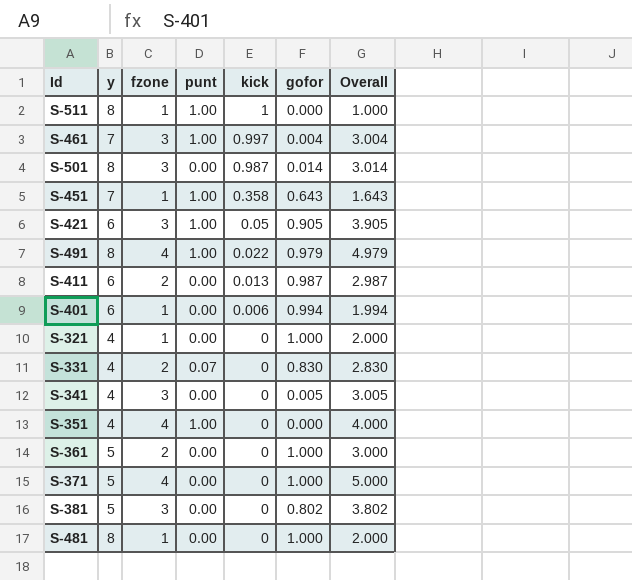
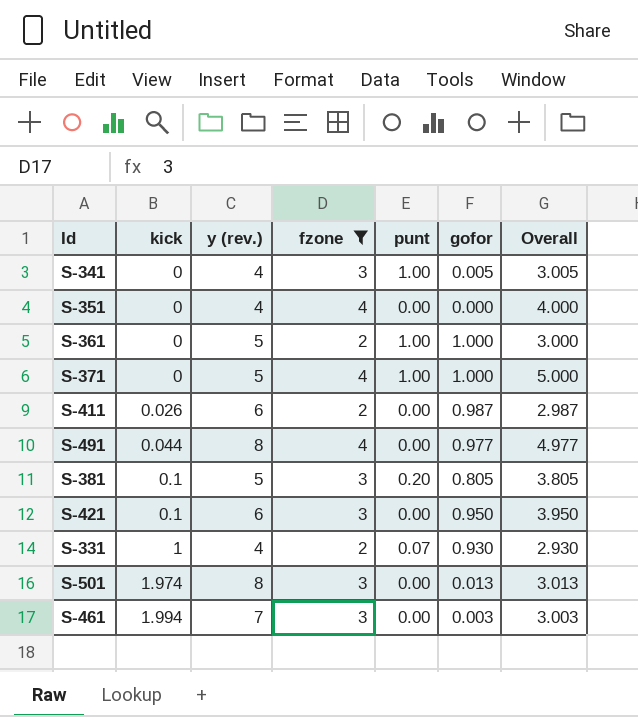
filter: none -> fzone != 1
row order: kick descending -> kick ascending
column kick | position: 5 -> 2
column name: y -> y (rev.)
S-341 | punt: 0.00 -> 1.00
S-351 | punt: 1.00 -> 0.00
S-361 | punt: 0.00 -> 1.00
S-371 | punt: 0.00 -> 1.00
S-411 | kick: 0.013 -> 0.026
S-491 | kick: 0.022 -> 0.044
S-491 | punt: 1.00 -> 0.00
S-491 | gofor: 0.979 -> 0.977
S-491 | Overall: 4.979 -> 4.977
S-381 | kick: 0 -> 0.1
S-381 | punt: 0.00 -> 0.20
S-381 | gofor: 0.802 -> 0.805
S-381 | Overall: 3.802 -> 3.805
S-421 | kick: 0.05 -> 0.1
S-421 | punt: 1.00 -> 0.00
S-421 | gofor: 0.905 -> 0.950
S-421 | Overall: 3.905 -> 3.950
S-331 | kick: 0 -> 1
S-331 | gofor: 0.830 -> 0.930
S-331 | Overall: 2.830 -> 2.930
S-501 | kick: 0.987 -> 1.974
S-501 | gofor: 0.014 -> 0.013
S-501 | Overall: 3.014 -> 3.013
S-461 | kick: 0.997 -> 1.994
S-461 | punt: 1.00 -> 0.00
S-461 | gofor: 0.004 -> 0.003
S-461 | Overall: 3.004 -> 3.003

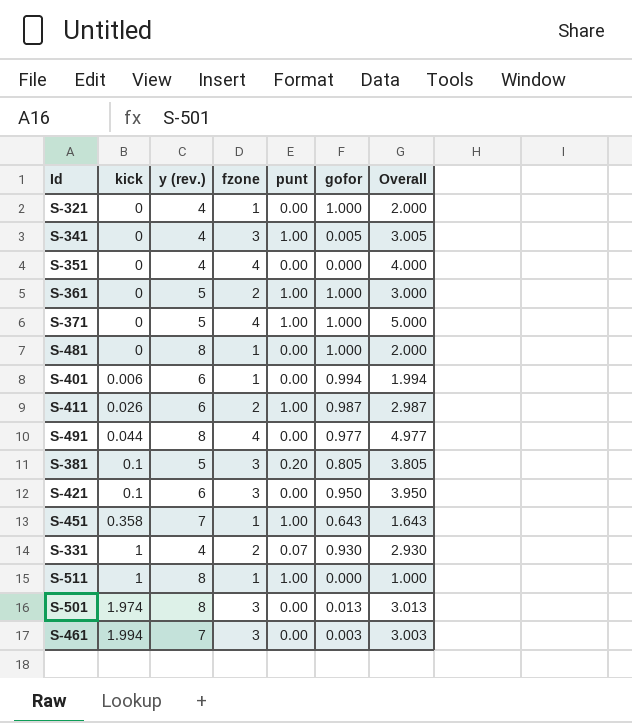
filter: fzone != 1 -> none
S-411 | punt: 0.00 -> 1.00

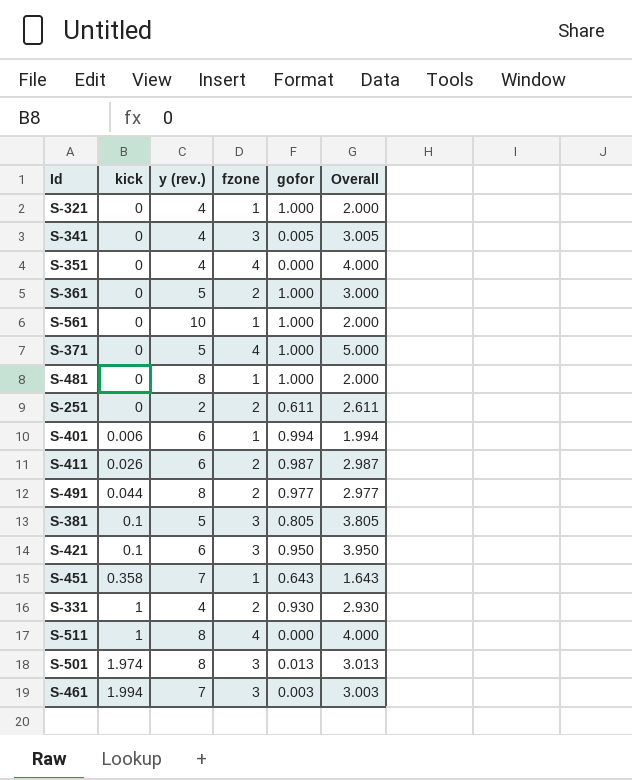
column punt | position: 5 -> none
row S-561: none -> 0 | 10 | 1 | 1.000 | 2.000
row S-251: none -> 0 | 2 | 2 | 0.611 | 2.611
S-491 | fzone: 4 -> 2
S-491 | Overall: 4.977 -> 2.977
S-511 | fzone: 1 -> 4
S-511 | Overall: 1.000 -> 4.000

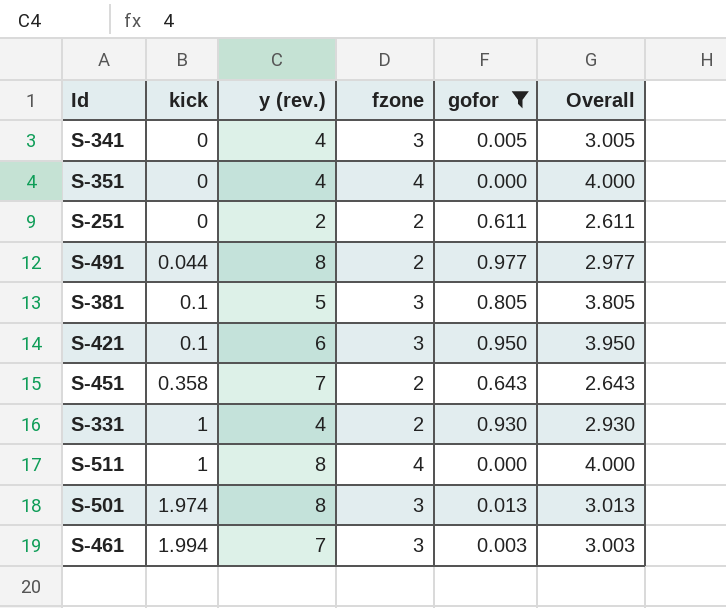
filter: none -> gofor <= 0.977
S-451 | fzone: 1 -> 2
S-451 | Overall: 1.643 -> 2.643

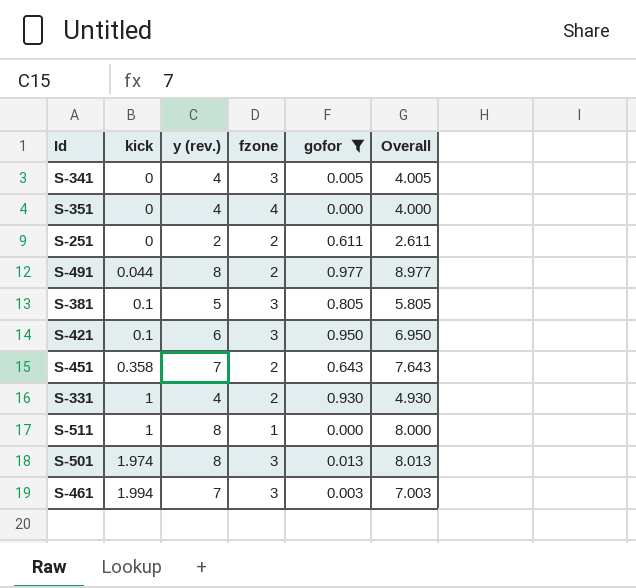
column Overall | formula: [fzone] + [gofor] -> [y (rev.)] + [gofor]
S-511 | fzone: 4 -> 1

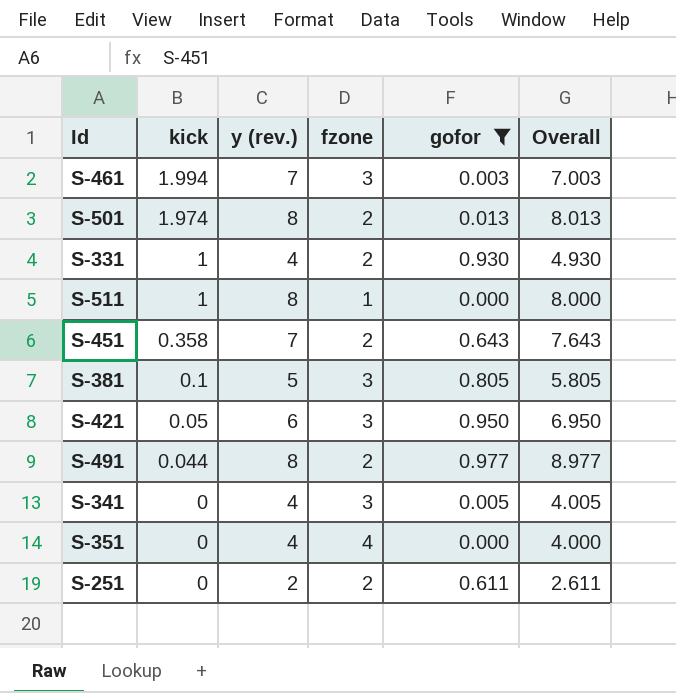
row order: kick ascending -> kick descending
S-501 | fzone: 3 -> 2
S-421 | kick: 0.1 -> 0.05

